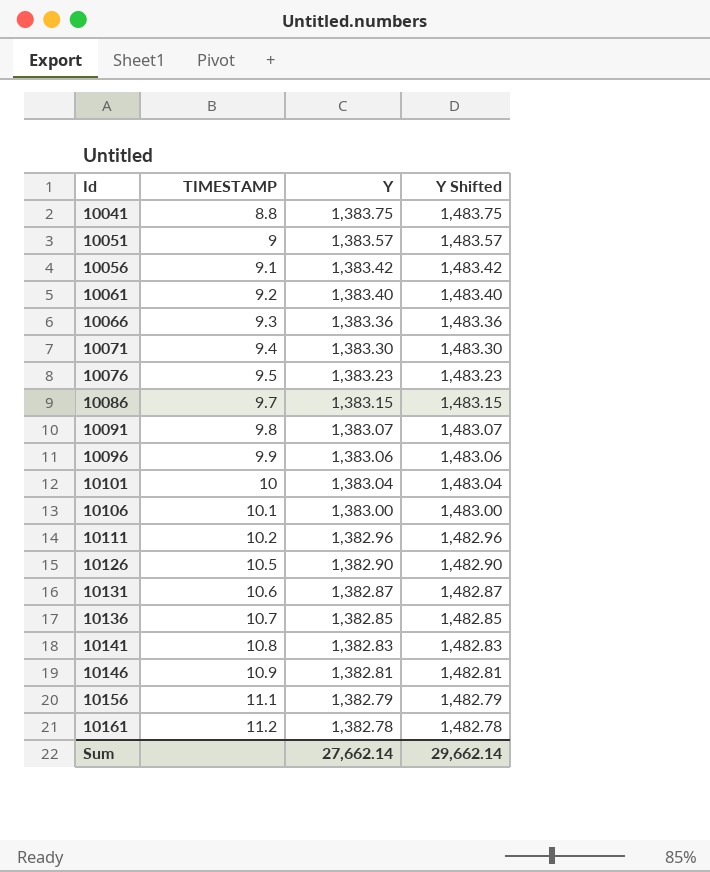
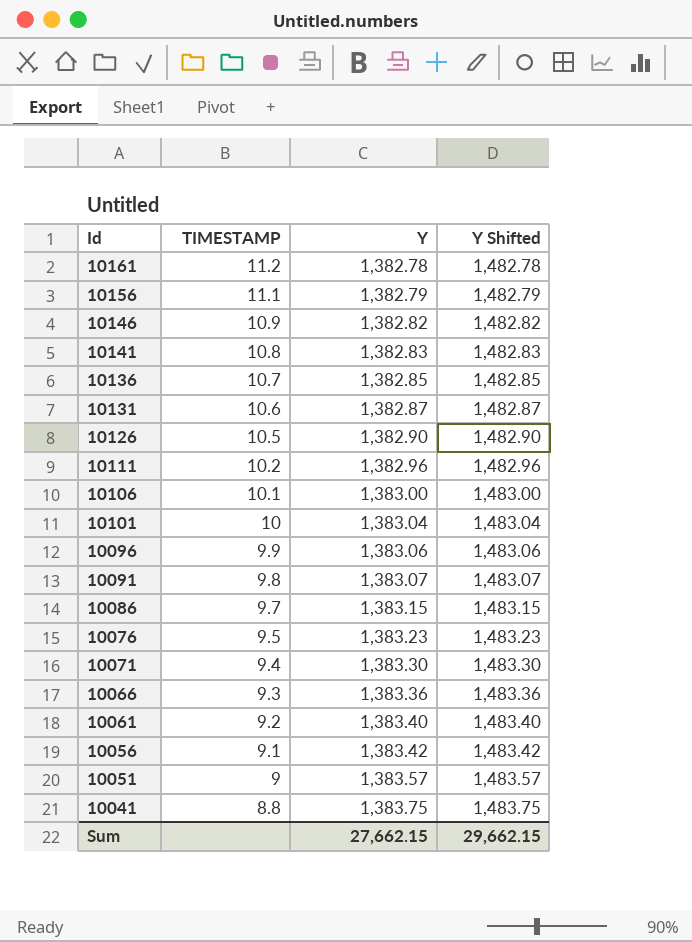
row order: Id ascending -> Id descending
10146 | Y: 1,382.81 -> 1,382.82
10146 | Y Shifted: 1,482.81 -> 1,482.82
Sum | Y: 27,662.14 -> 27,662.15
Sum | Y Shifted: 29,662.14 -> 29,662.15

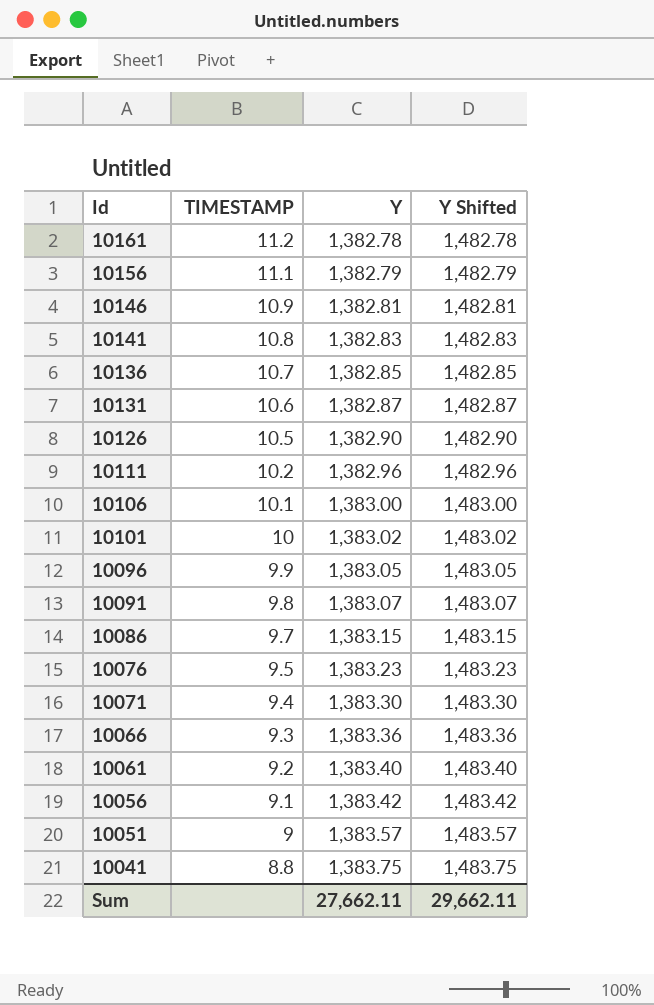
10146 | Y: 1,382.82 -> 1,382.81
10146 | Y Shifted: 1,482.82 -> 1,482.81
10101 | Y: 1,383.04 -> 1,383.02
10101 | Y Shifted: 1,483.04 -> 1,483.02
10096 | Y: 1,383.06 -> 1,383.05
10096 | Y Shifted: 1,483.06 -> 1,483.05
Sum | Y: 27,662.15 -> 27,662.11
Sum | Y Shifted: 29,662.15 -> 29,662.11

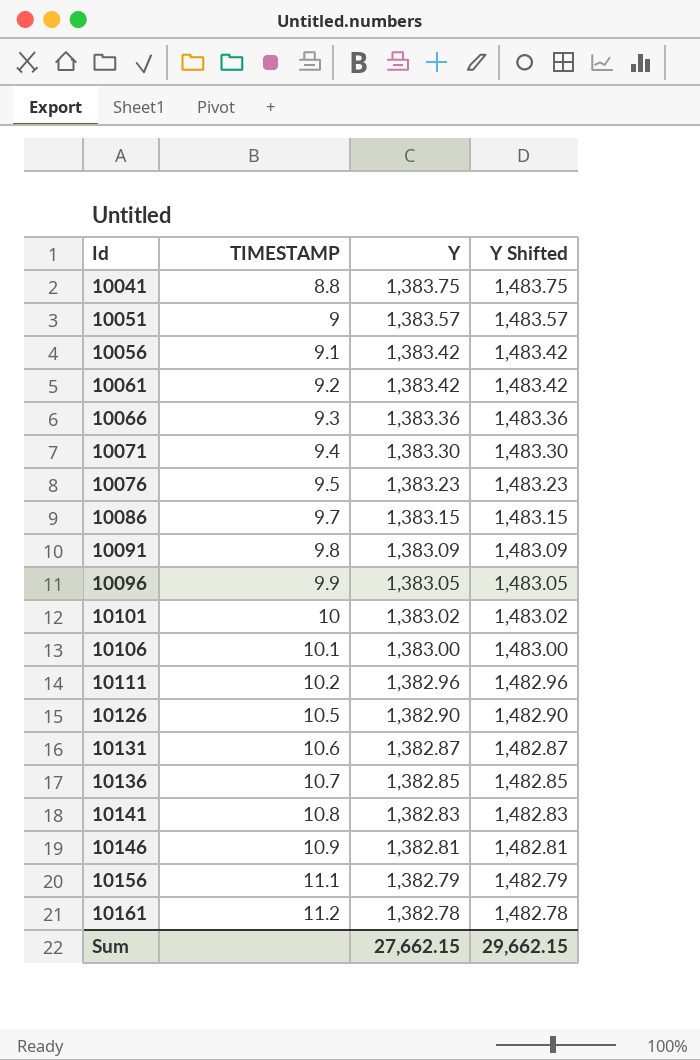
row order: Id descending -> Id ascending
10061 | Y: 1,383.40 -> 1,383.42
10061 | Y Shifted: 1,483.40 -> 1,483.42
10091 | Y: 1,383.07 -> 1,383.09
10091 | Y Shifted: 1,483.07 -> 1,483.09
Sum | Y: 27,662.11 -> 27,662.15
Sum | Y Shifted: 29,662.11 -> 29,662.15

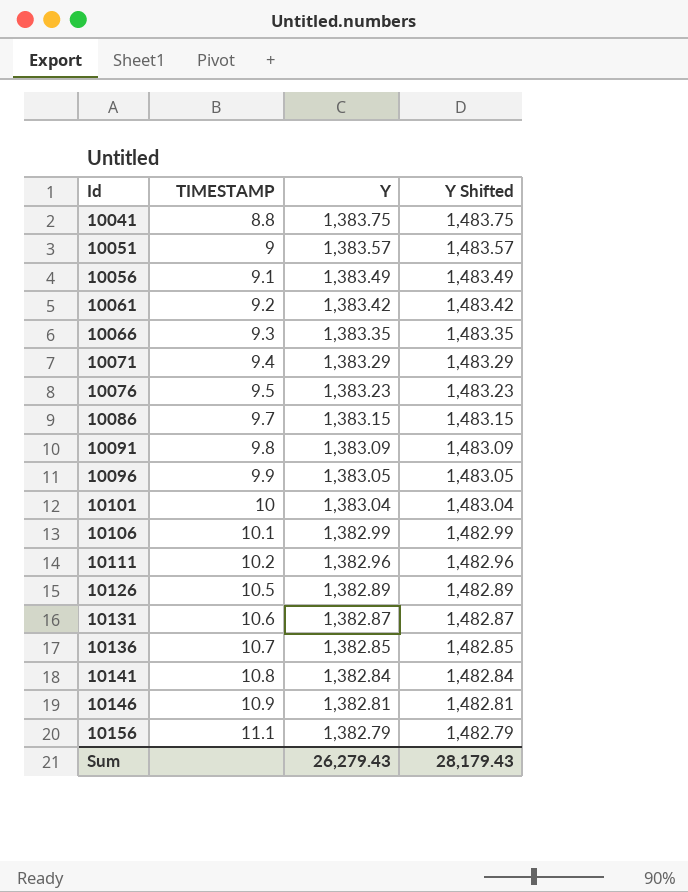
row 10161: 11.2 | 1,382.78 | 1,482.78 -> none
10056 | Y: 1,383.42 -> 1,383.49
10056 | Y Shifted: 1,483.42 -> 1,483.49
10066 | Y: 1,383.36 -> 1,383.35
10066 | Y Shifted: 1,483.36 -> 1,483.35
10071 | Y: 1,383.30 -> 1,383.29
10071 | Y Shifted: 1,483.30 -> 1,483.29
10101 | Y: 1,383.02 -> 1,383.04
10101 | Y Shifted: 1,483.02 -> 1,483.04
10106 | Y: 1,383.00 -> 1,382.99
10106 | Y Shifted: 1,483.00 -> 1,482.99
10126 | Y: 1,382.90 -> 1,382.89
10126 | Y Shifted: 1,482.90 -> 1,482.89
10141 | Y: 1,382.83 -> 1,382.84
10141 | Y Shifted: 1,482.83 -> 1,482.84
Sum | Y: 27,662.15 -> 26,279.43
Sum | Y Shifted: 29,662.15 -> 28,179.43

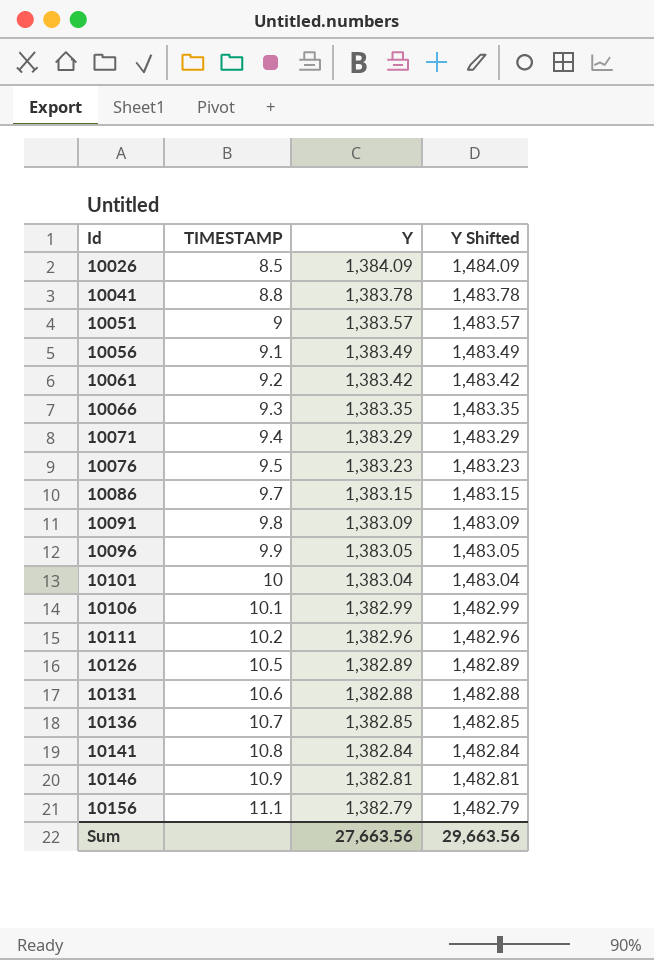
row 10026: none -> 8.5 | 1,384.09 | 1,484.09
10041 | Y: 1,383.75 -> 1,383.78
10041 | Y Shifted: 1,483.75 -> 1,483.78
10131 | Y: 1,382.87 -> 1,382.88
10131 | Y Shifted: 1,482.87 -> 1,482.88
Sum | Y: 26,279.43 -> 27,663.56
Sum | Y Shifted: 28,179.43 -> 29,663.56

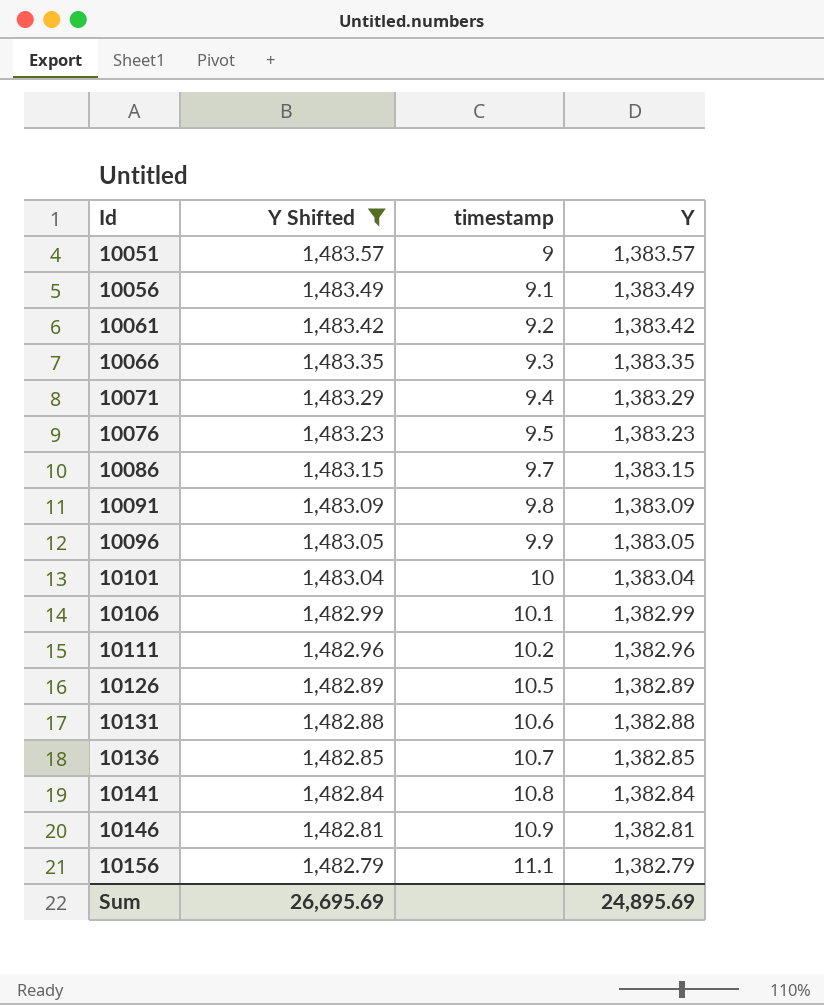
filter: none -> Y Shifted <= 1,483.57
column Y Shifted | position: 4 -> 2
column name: TIMESTAMP -> timestamp
Sum | Y Shifted: 29,663.56 -> 26,695.69
Sum | Y: 27,663.56 -> 24,895.69

